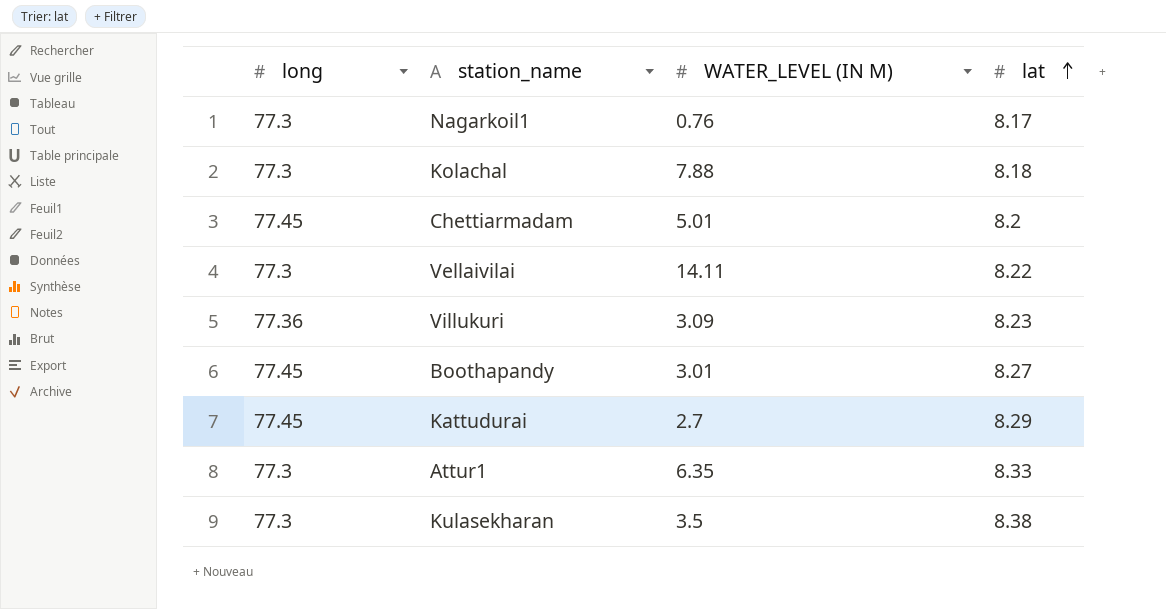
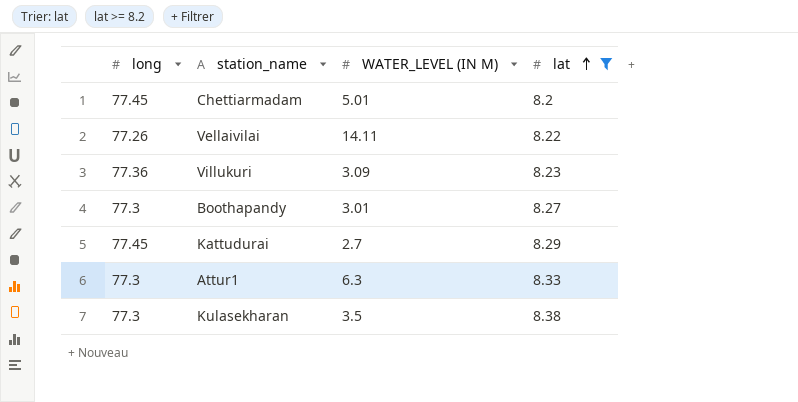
filter: none -> lat >= 8.2
Vellaivilai | long: 77.3 -> 77.26
Boothapandy | long: 77.45 -> 77.3
Attur1 | WATER_LEVEL (IN M): 6.35 -> 6.3

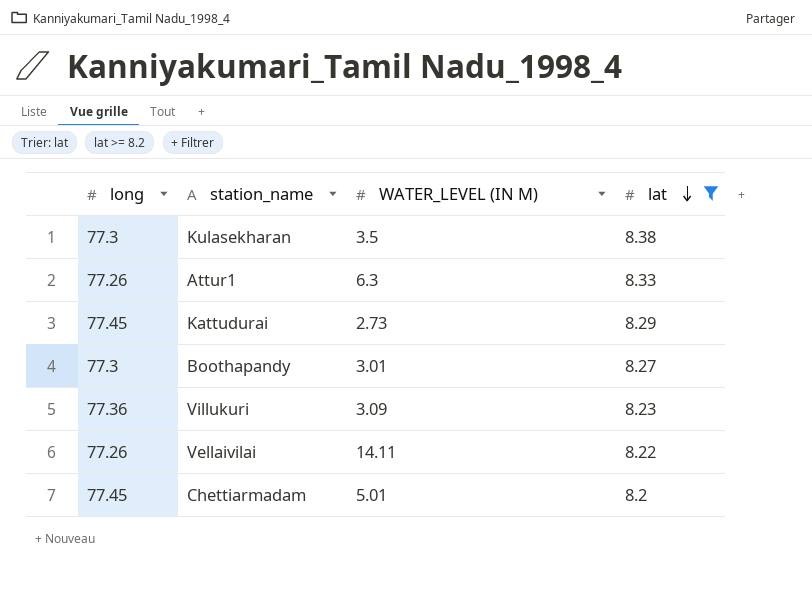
row order: lat ascending -> lat descending
Attur1 | long: 77.3 -> 77.26
Kattudurai | WATER_LEVEL (IN M): 2.7 -> 2.73

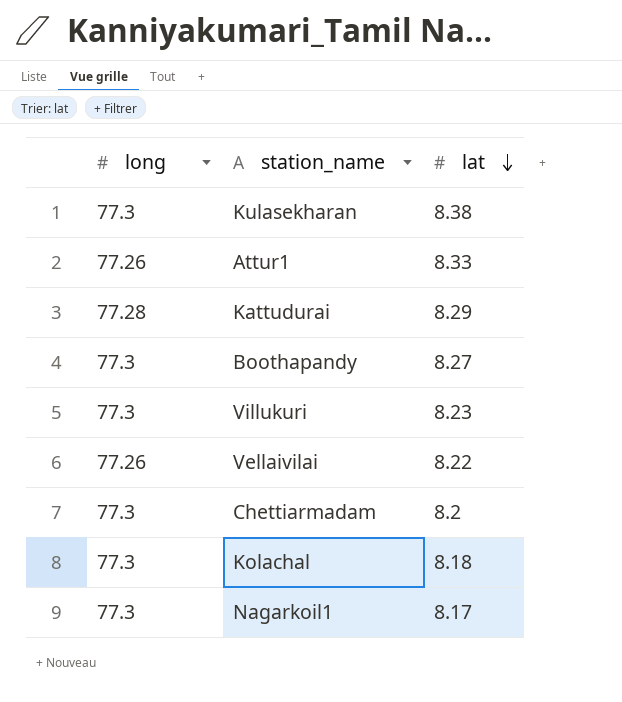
filter: lat >= 8.2 -> none
column WATER_LEVEL (IN M) | position: 3 -> none
Kattudurai | long: 77.45 -> 77.28
Villukuri | long: 77.36 -> 77.3
Chettiarmadam | long: 77.45 -> 77.3

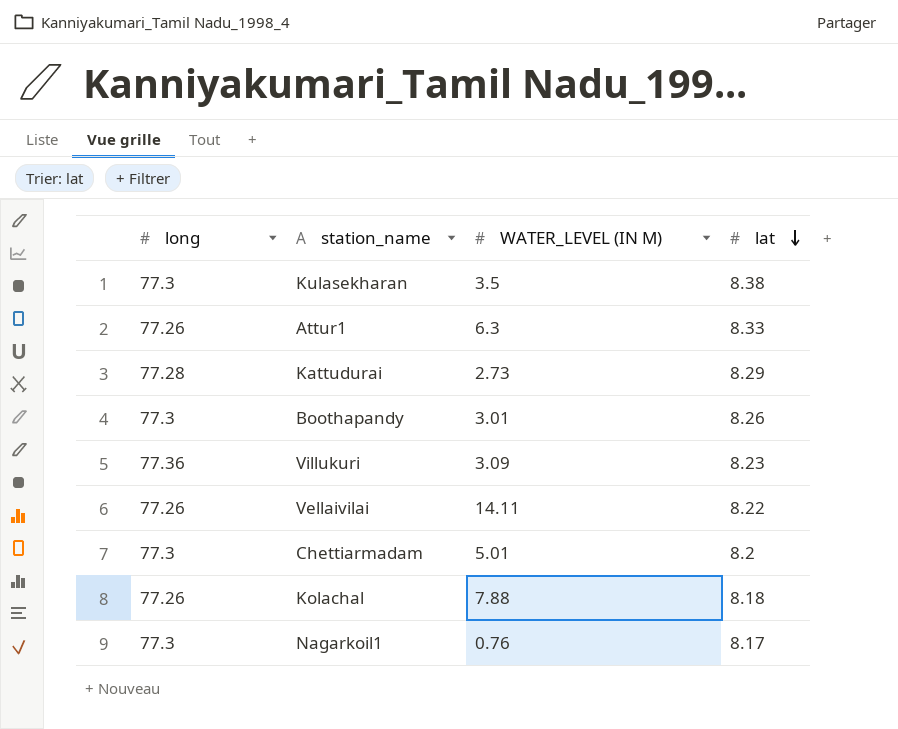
column WATER_LEVEL (IN M) | position: none -> 3
Boothapandy | lat: 8.27 -> 8.26
Villukuri | long: 77.3 -> 77.36
Kolachal | long: 77.3 -> 77.26

